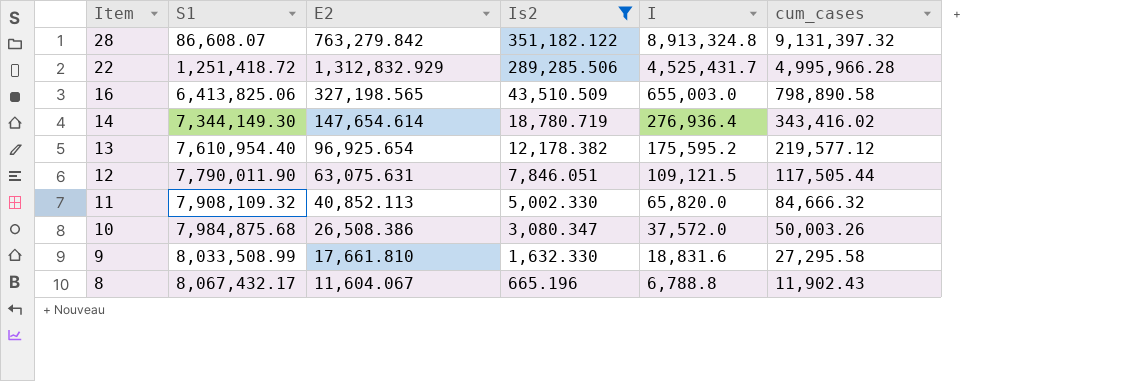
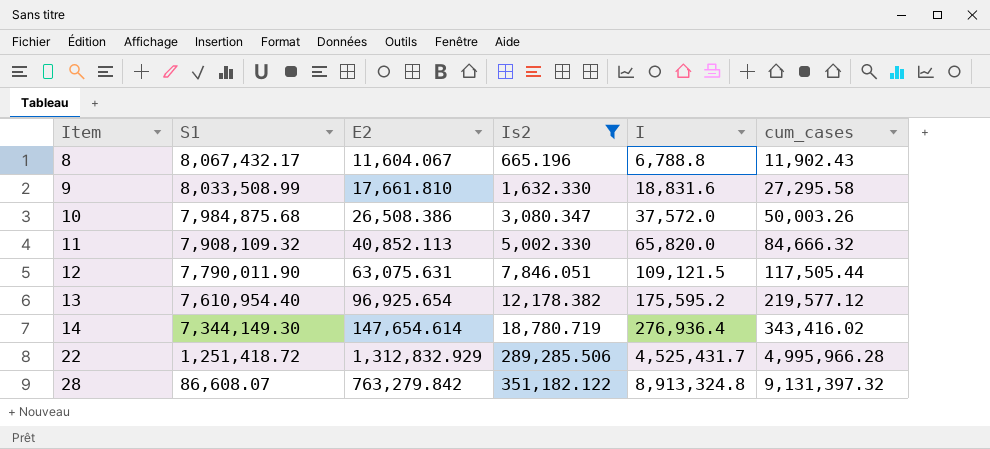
row order: Item descending -> Item ascending
row 16: 6,413,825.06 | 327,198.565 | 43,510.509 | 655,003.0 | 798,890.58 -> none

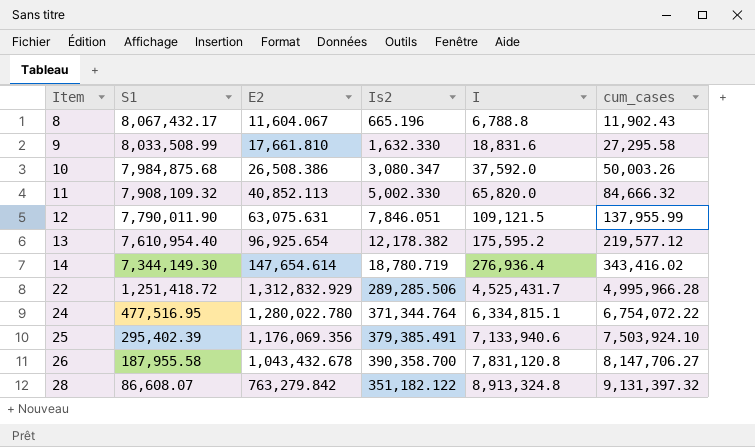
filter: Is2 <= 351,182.122 -> none
10 | I: 37,572.0 -> 37,592.0
12 | cum_cases: 117,505.44 -> 137,955.99

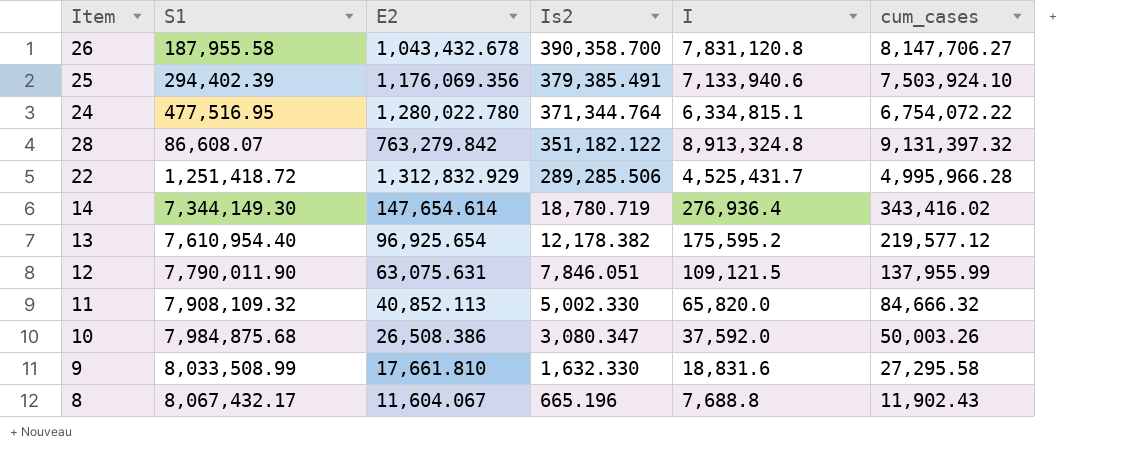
row order: Item ascending -> Is2 descending
25 | S1: 295,402.39 -> 294,402.39
8 | I: 6,788.8 -> 7,688.8

